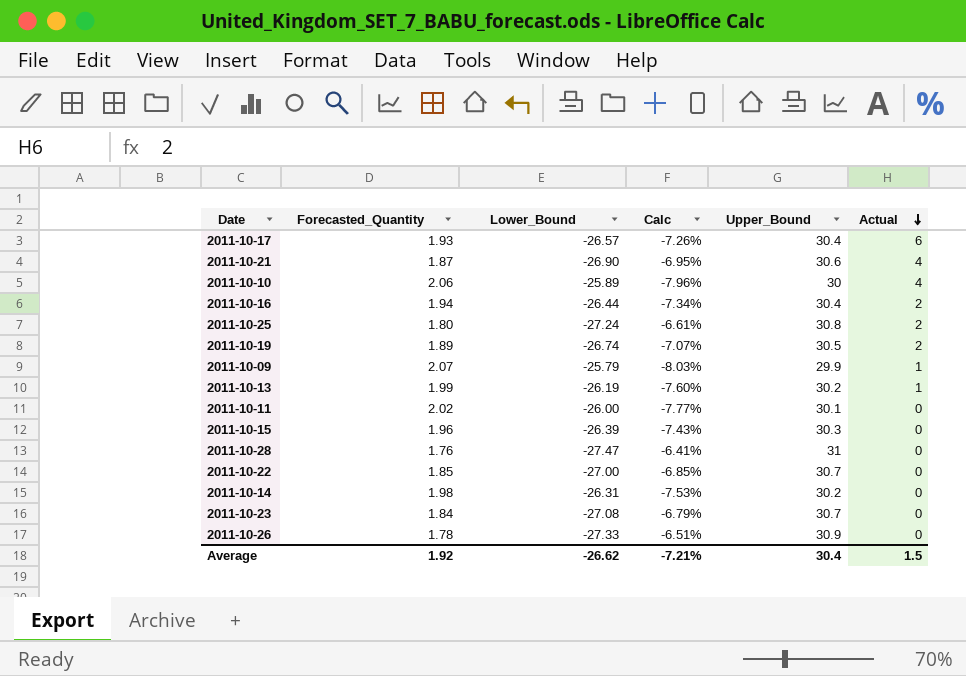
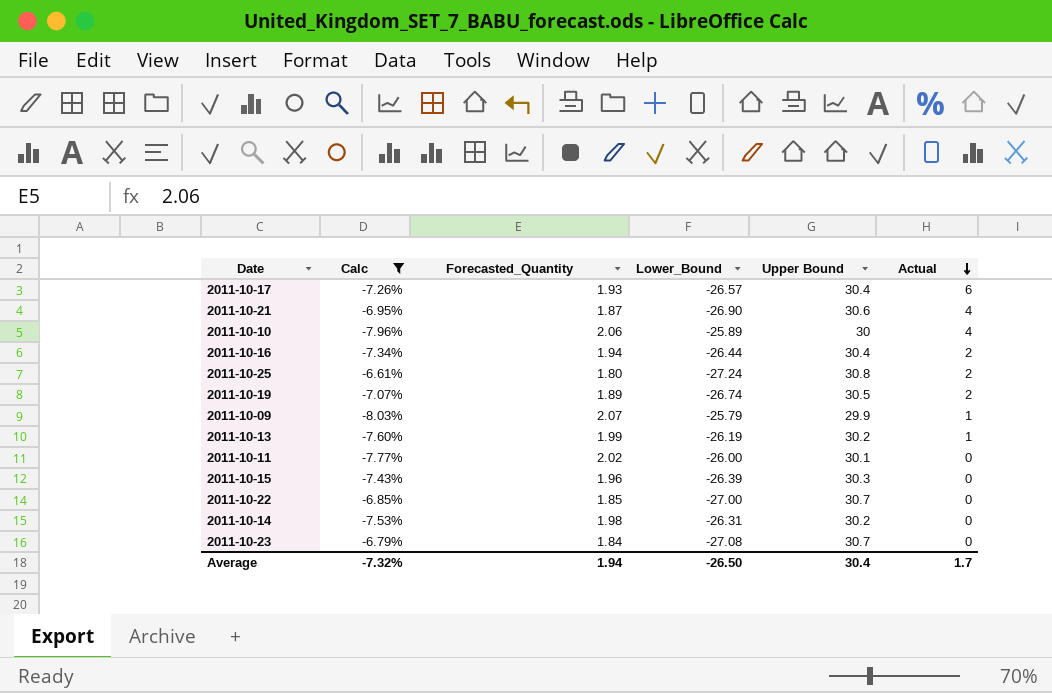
filter: none -> Calc <= -6.61%
column Calc | position: 4 -> 2
column name: Upper_Bound -> Upper Bound
Average | Calc: -7.21% -> -7.32%
Average | Forecasted_Quantity: 1.92 -> 1.94
Average | Lower_Bound: -26.62 -> -26.50
Average | Actual: 1.5 -> 1.7

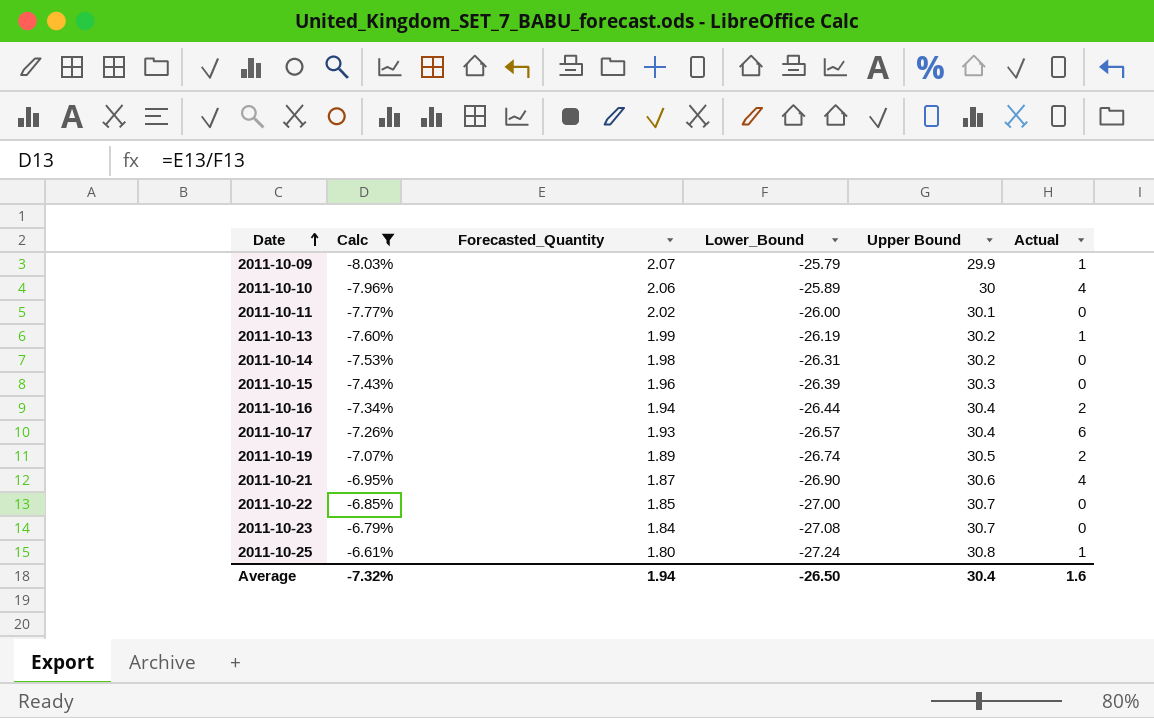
row order: Actual descending -> Date ascending
2011-10-25 | Actual: 2 -> 1
Average | Actual: 1.7 -> 1.6

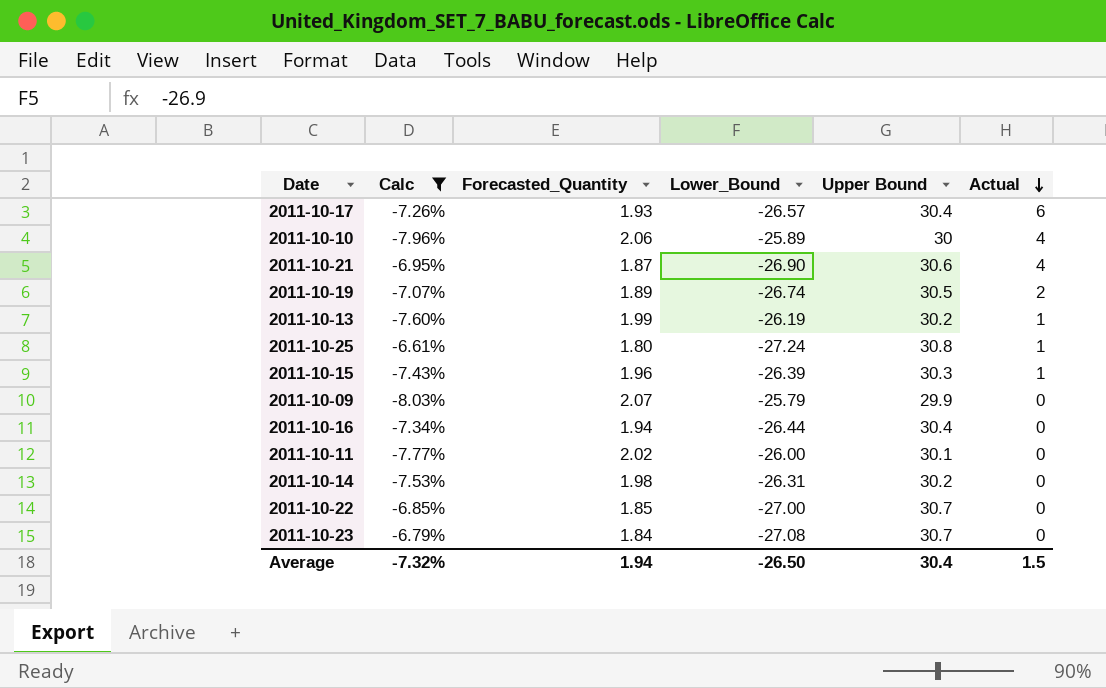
row order: Date ascending -> Actual descending
2011-10-15 | Actual: 0 -> 1
2011-10-09 | Actual: 1 -> 0
2011-10-16 | Actual: 2 -> 0
Average | Actual: 1.6 -> 1.5

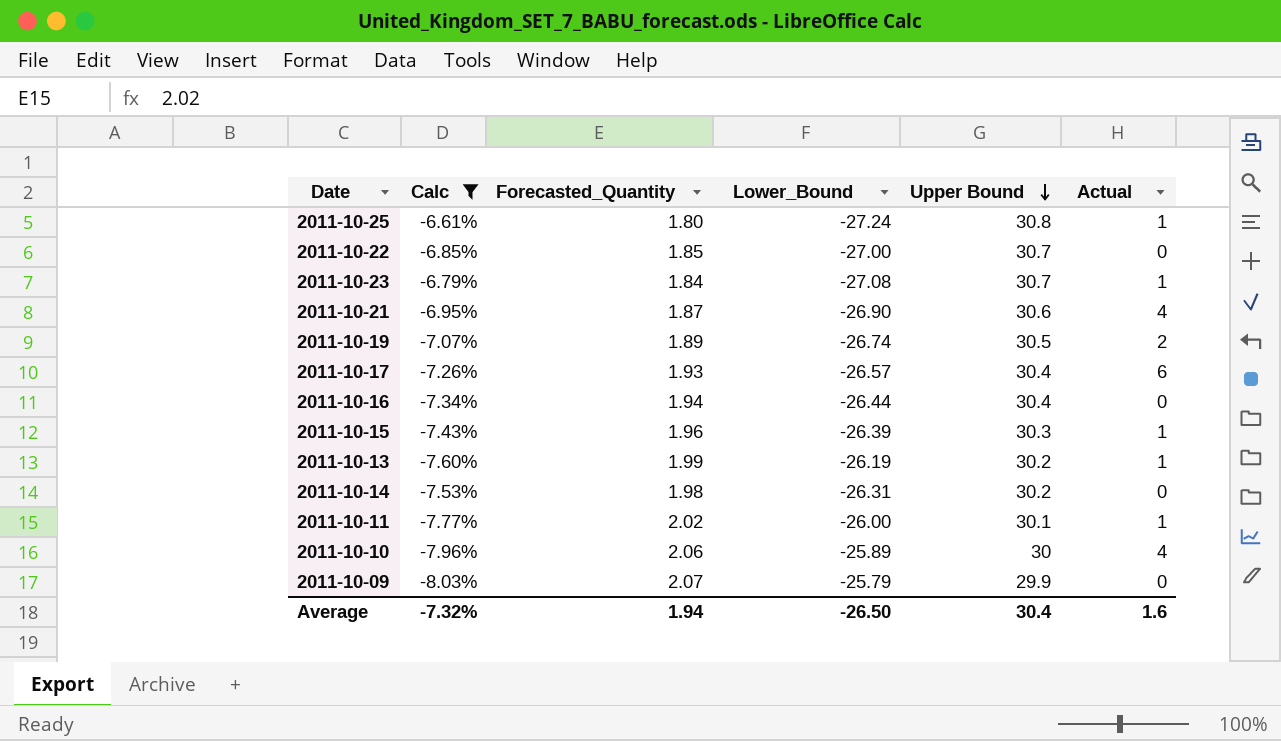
row order: Actual descending -> Upper Bound descending
2011-10-23 | Actual: 0 -> 1
2011-10-11 | Actual: 0 -> 1
Average | Actual: 1.5 -> 1.6

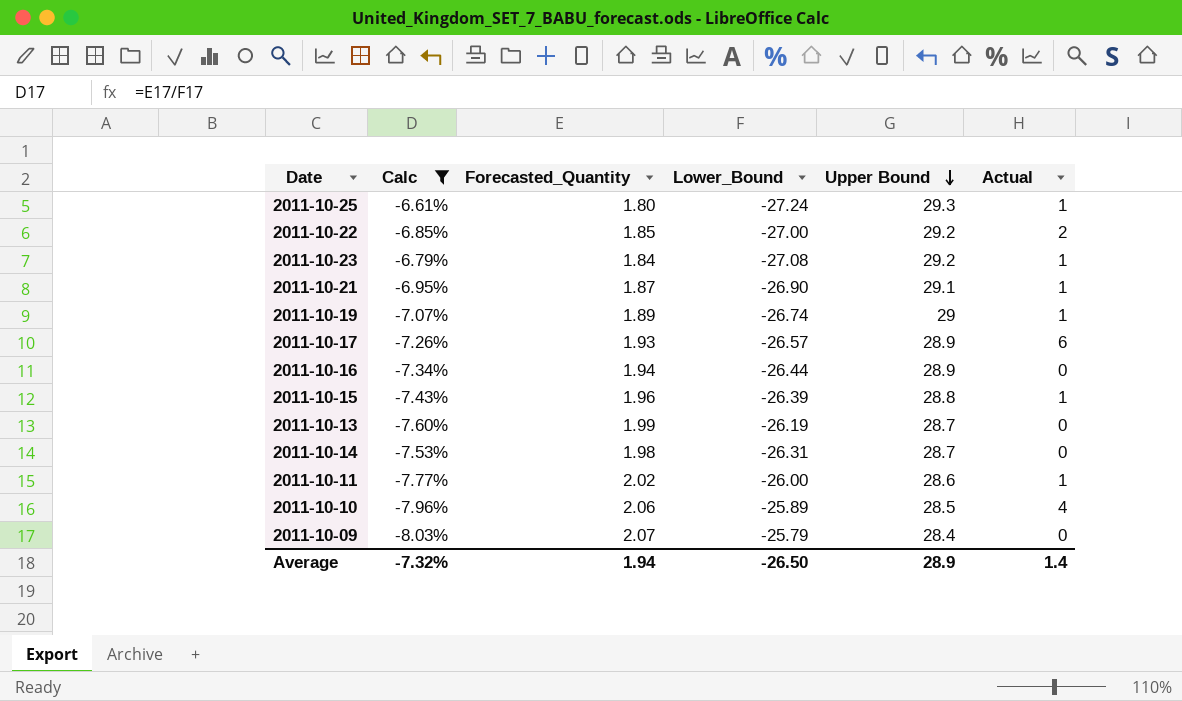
2011-10-25 | Upper Bound: 30.8 -> 29.3
2011-10-22 | Upper Bound: 30.7 -> 29.2
2011-10-22 | Actual: 0 -> 2
2011-10-23 | Upper Bound: 30.7 -> 29.2
2011-10-21 | Upper Bound: 30.6 -> 29.1
2011-10-21 | Actual: 4 -> 1
2011-10-19 | Upper Bound: 30.5 -> 29
2011-10-19 | Actual: 2 -> 1
2011-10-17 | Upper Bound: 30.4 -> 28.9
2011-10-16 | Upper Bound: 30.4 -> 28.9
2011-10-15 | Upper Bound: 30.3 -> 28.8
2011-10-13 | Upper Bound: 30.2 -> 28.7
2011-10-13 | Actual: 1 -> 0
2011-10-14 | Upper Bound: 30.2 -> 28.7
2011-10-11 | Upper Bound: 30.1 -> 28.6
2011-10-10 | Upper Bound: 30 -> 28.5
2011-10-09 | Upper Bound: 29.9 -> 28.4
Average | Upper Bound: 30.4 -> 28.9
Average | Actual: 1.6 -> 1.4

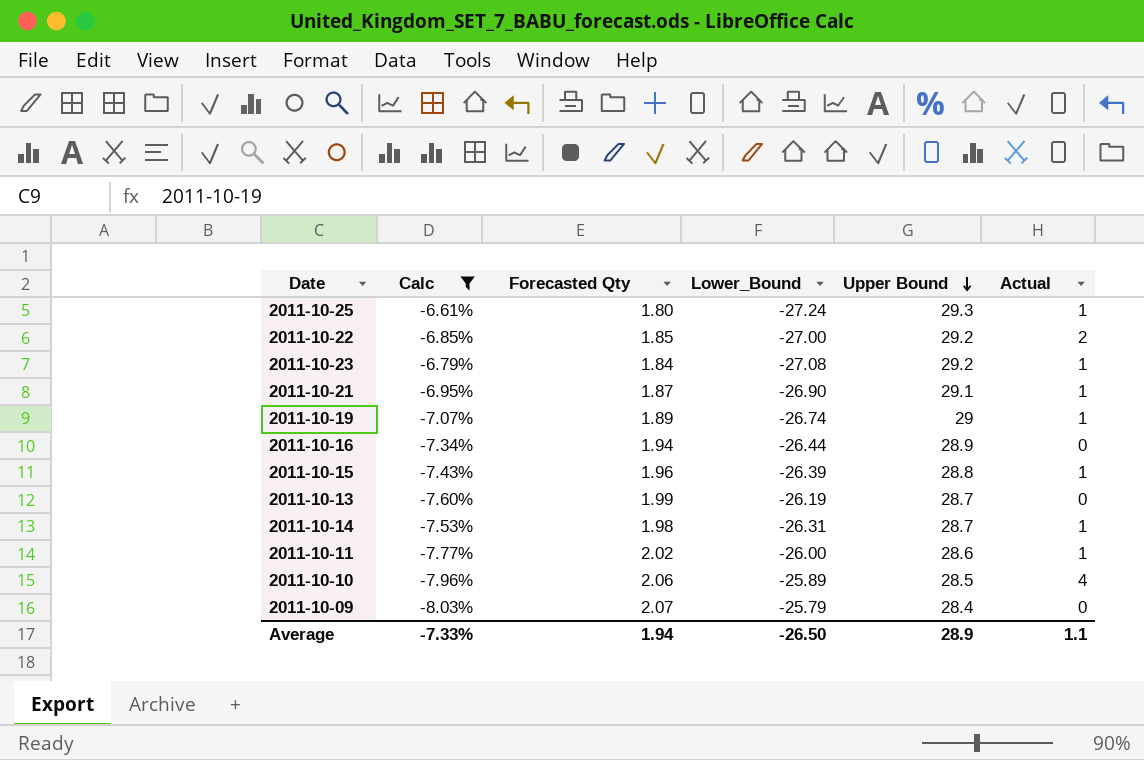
column name: Forecasted_Quantity -> Forecasted Qty
row 2011-10-17: -7.26% | 1.93 | -26.57 | 28.9 | 6 -> none
2011-10-14 | Actual: 0 -> 1
Average | Calc: -7.32% -> -7.33%
Average | Actual: 1.4 -> 1.1

